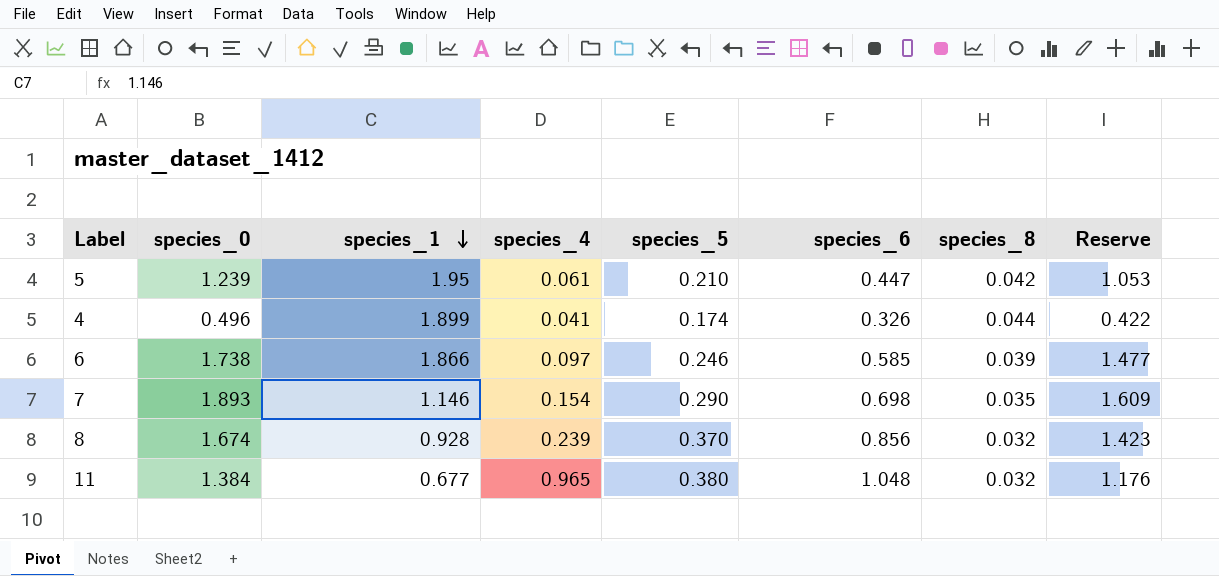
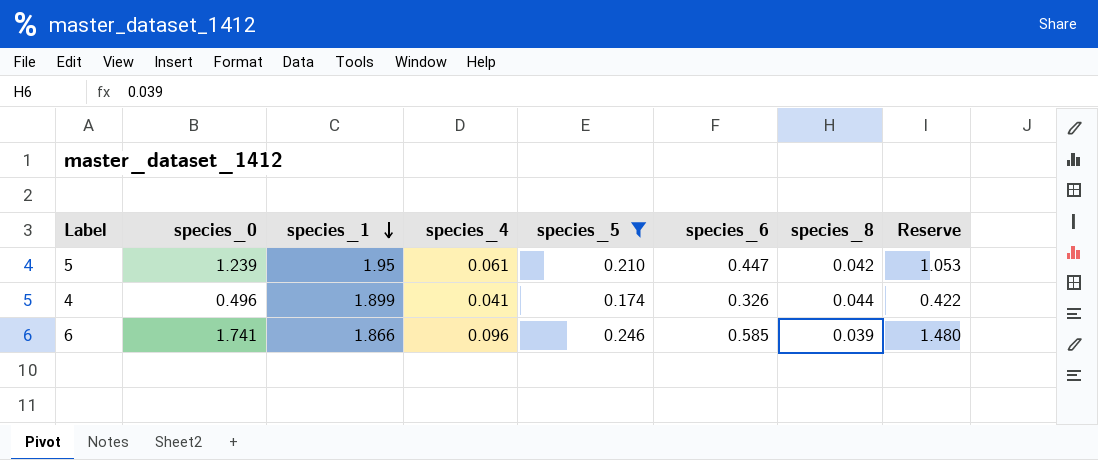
filter: none -> species_5 <= 0.246
6 | species_0: 1.738 -> 1.741
6 | species_4: 0.097 -> 0.096
6 | Reserve: 1.477 -> 1.480

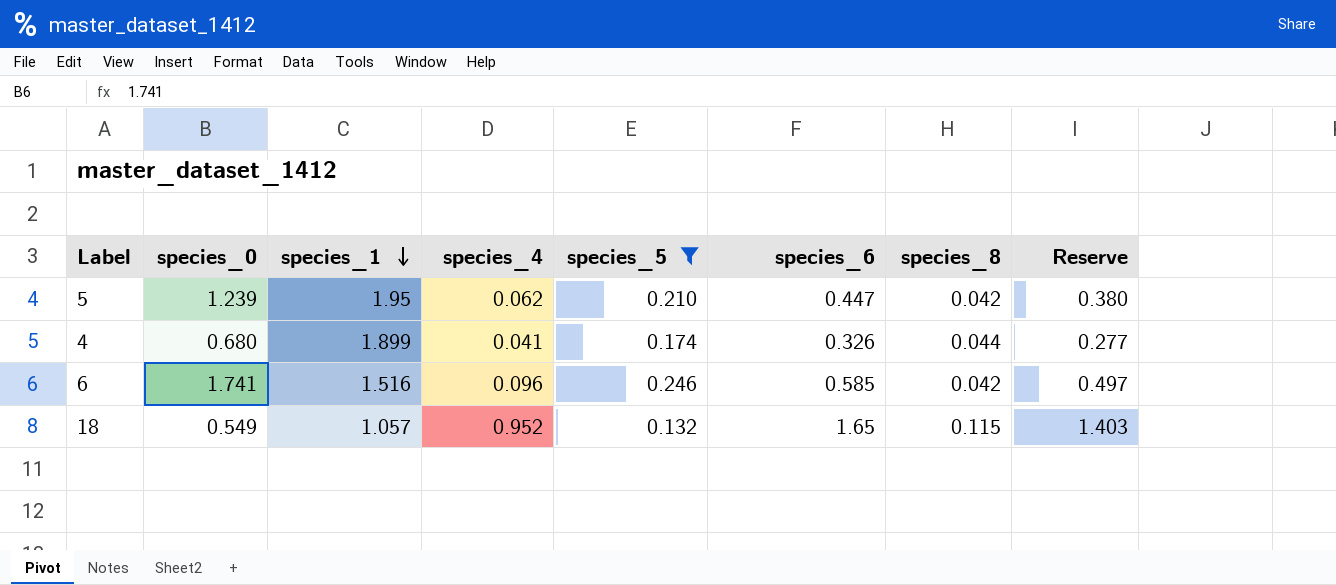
column Reserve | formula: [species_0] * 0.85 -> [species_6] * 0.85
5 | species_4: 0.061 -> 0.062
4 | species_0: 0.496 -> 0.680
6 | species_1: 1.866 -> 1.516
6 | species_8: 0.039 -> 0.042
row 18: none -> 0.549 | 1.057 | 0.952 | 0.132 | 1.65 | 0.115 | 1.403

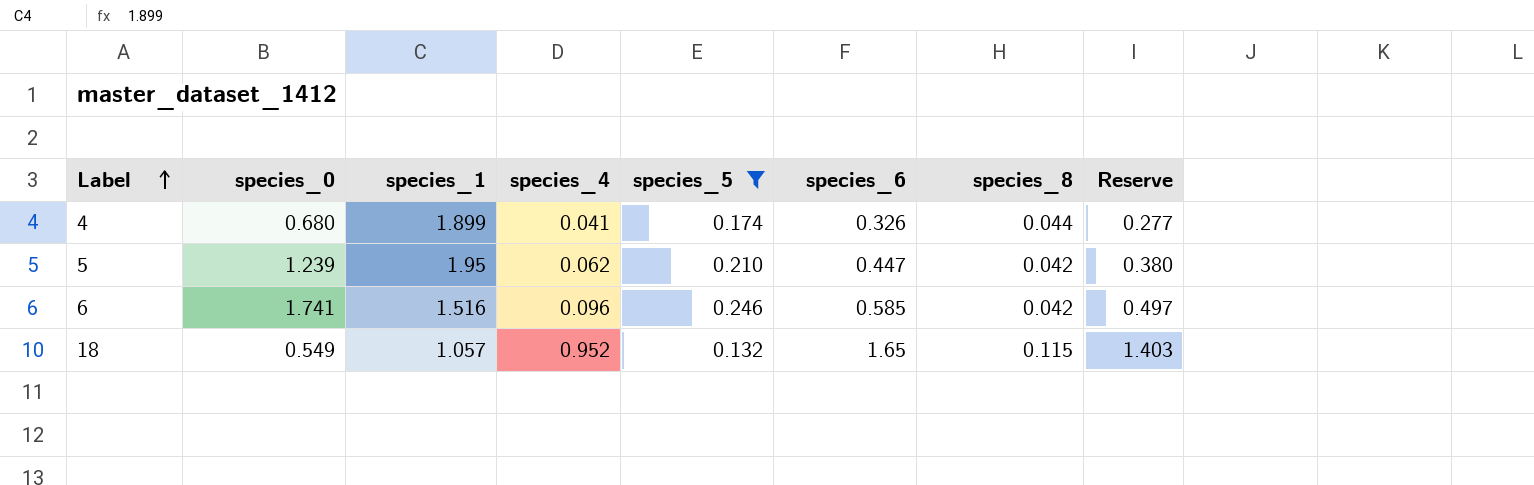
row order: species_1 descending -> Label ascending

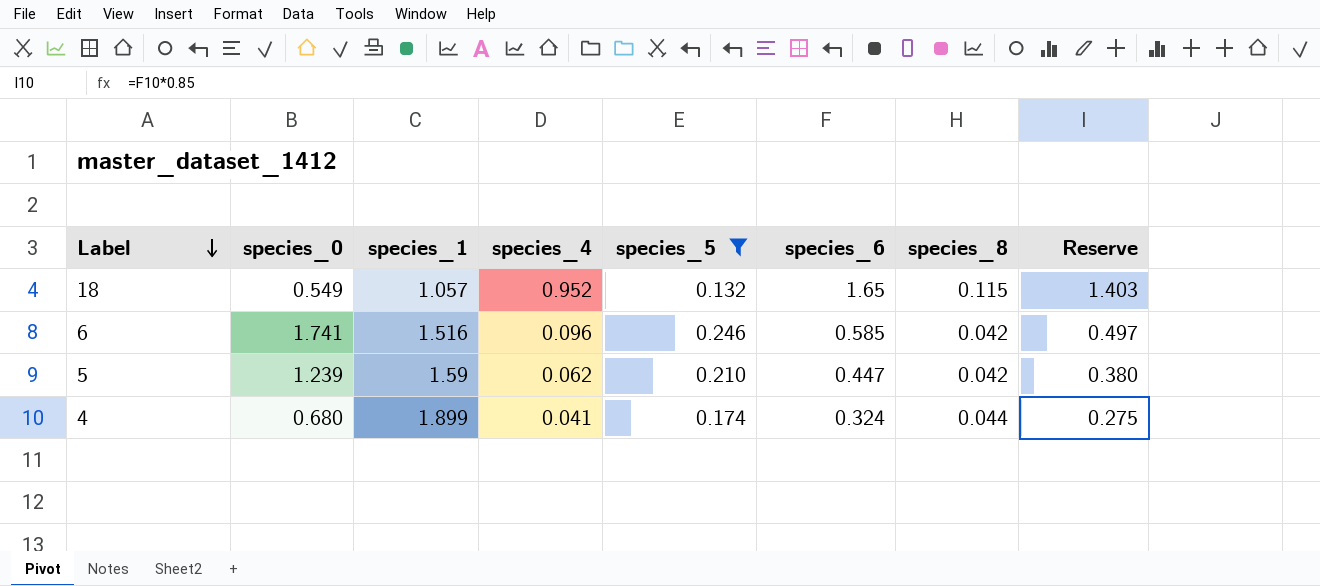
row order: Label ascending -> Label descending
5 | species_1: 1.95 -> 1.59
4 | species_6: 0.326 -> 0.324
4 | Reserve: 0.277 -> 0.275

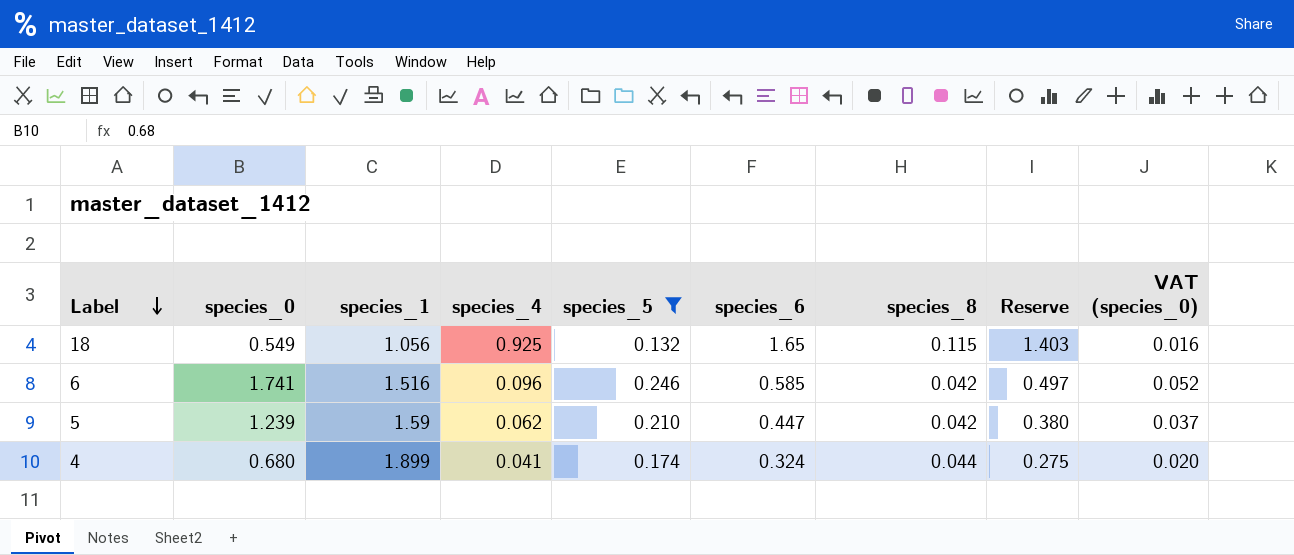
column VAT (species_0) | formula: none -> [species_0] * 0.03
18 | species_1: 1.057 -> 1.056
18 | species_4: 0.952 -> 0.925

